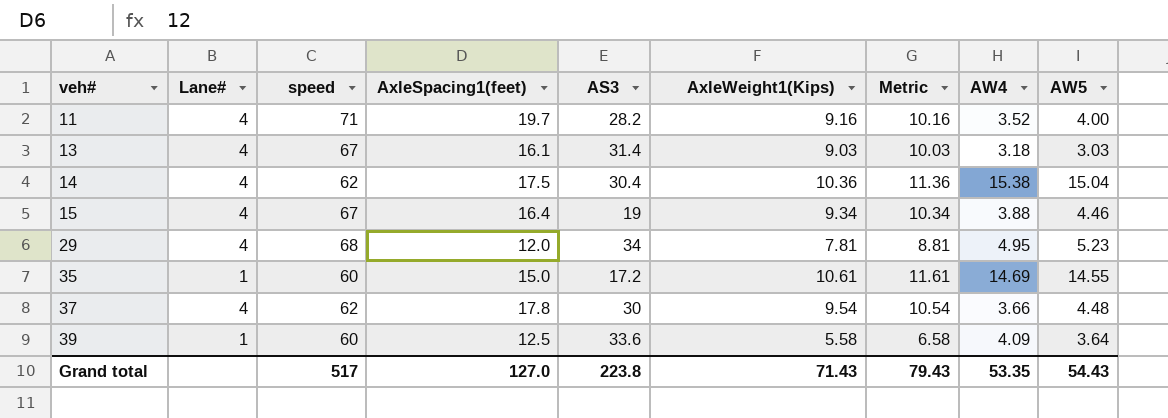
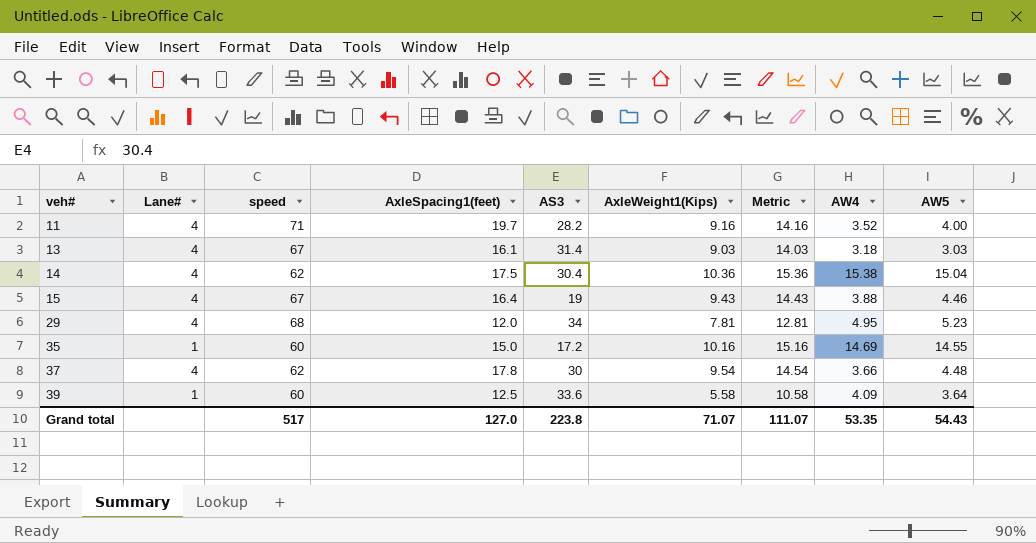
column Metric | formula: [AxleWeight1(Kips)] + 1 -> [AxleWeight1(Kips)] + 5
15 | AxleWeight1(Kips): 9.34 -> 9.43
35 | AxleWeight1(Kips): 10.61 -> 10.16
Grand total | AxleWeight1(Kips): 71.43 -> 71.07
Grand total | Metric: 79.43 -> 111.07

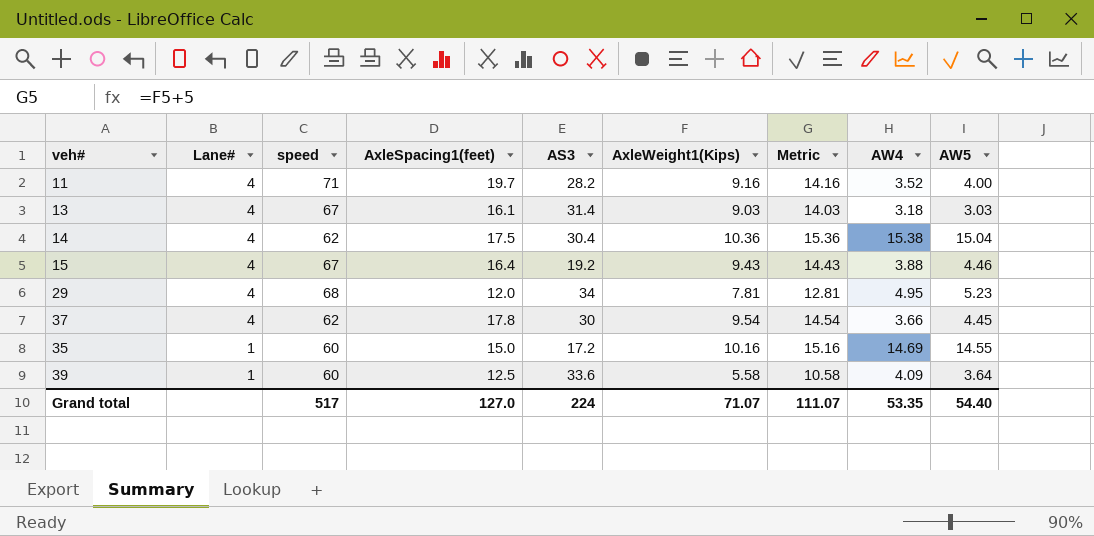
row order: veh# ascending -> Lane# descending
15 | AS3: 19 -> 19.2
37 | AW5: 4.48 -> 4.45
Grand total | AS3: 223.8 -> 224
Grand total | AW5: 54.43 -> 54.40

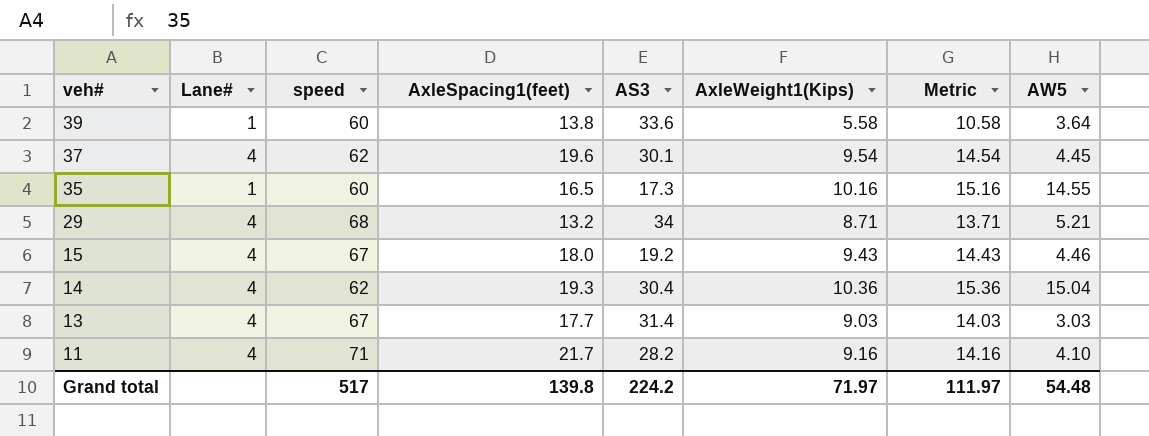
row order: Lane# descending -> veh# descending
column AW4 | position: 8 -> none
39 | AxleSpacing1(feet): 12.5 -> 13.8
37 | AxleSpacing1(feet): 17.8 -> 19.6
37 | AS3: 30 -> 30.1
35 | AxleSpacing1(feet): 15.0 -> 16.5
35 | AS3: 17.2 -> 17.3
29 | AxleSpacing1(feet): 12.0 -> 13.2
29 | AxleWeight1(Kips): 7.81 -> 8.71
29 | Metric: 12.81 -> 13.71
29 | AW5: 5.23 -> 5.21
15 | AxleSpacing1(feet): 16.4 -> 18.0
14 | AxleSpacing1(feet): 17.5 -> 19.3
13 | AxleSpacing1(feet): 16.1 -> 17.7
11 | AxleSpacing1(feet): 19.7 -> 21.7
11 | AW5: 4.00 -> 4.10
Grand total | AxleSpacing1(feet): 127.0 -> 139.8
Grand total | AS3: 224 -> 224.2
Grand total | AxleWeight1(Kips): 71.07 -> 71.97
Grand total | Metric: 111.07 -> 111.97
Grand total | AW5: 54.40 -> 54.48

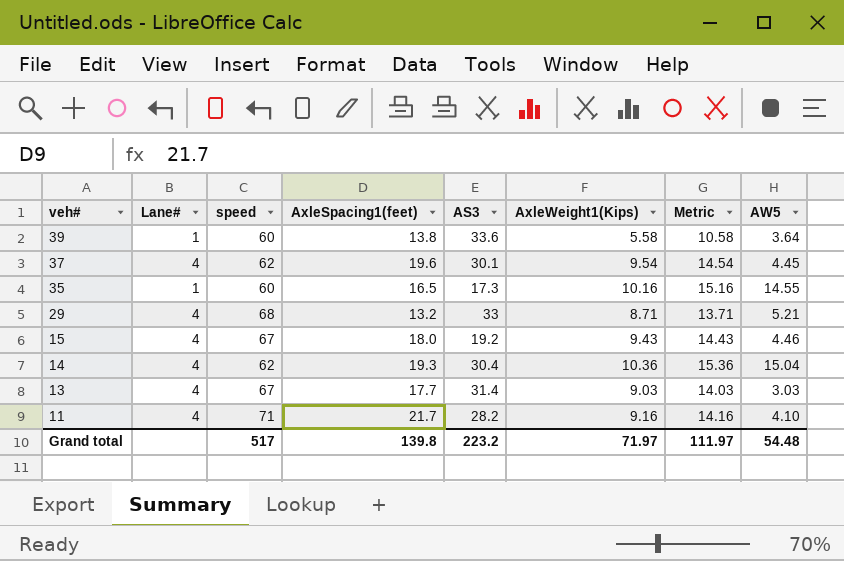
29 | AS3: 34 -> 33
Grand total | AS3: 224.2 -> 223.2

